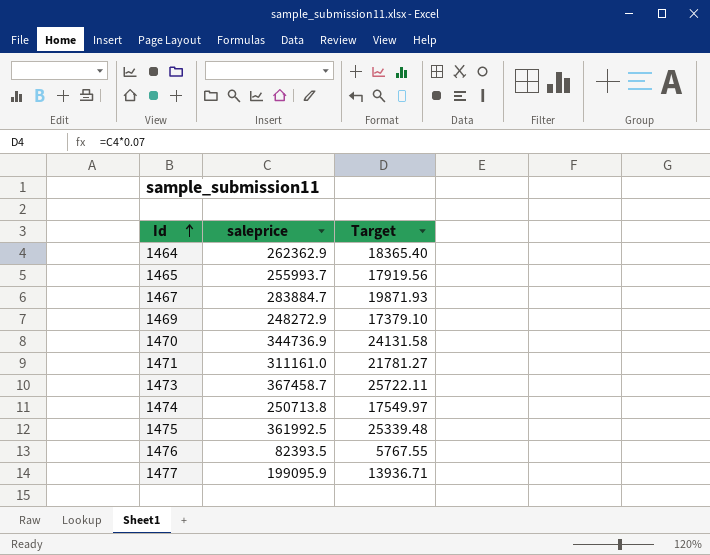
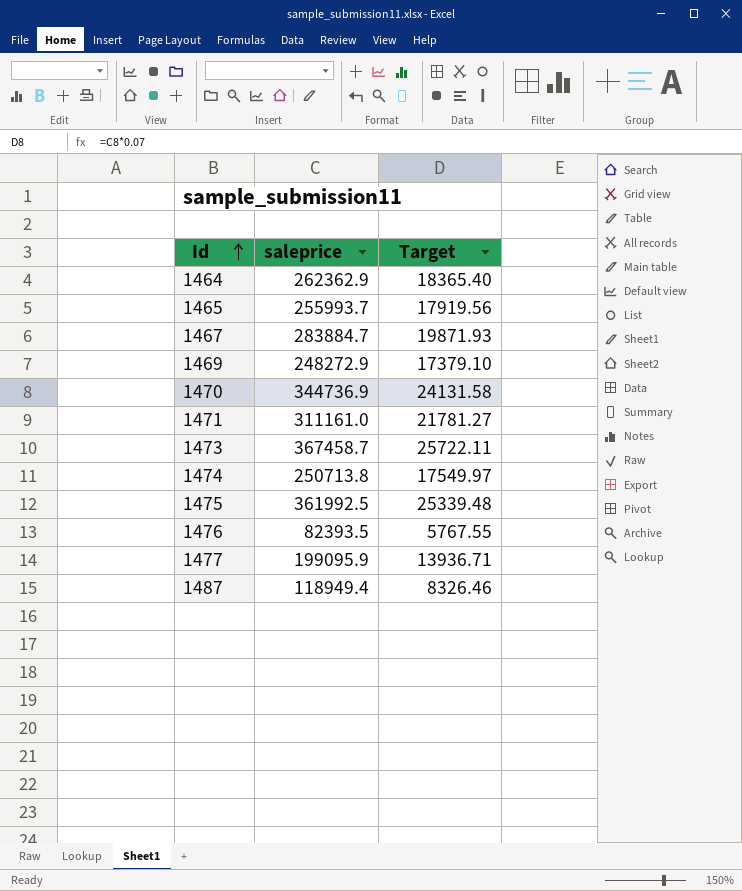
row 1487: none -> 118949.4 | 8326.46

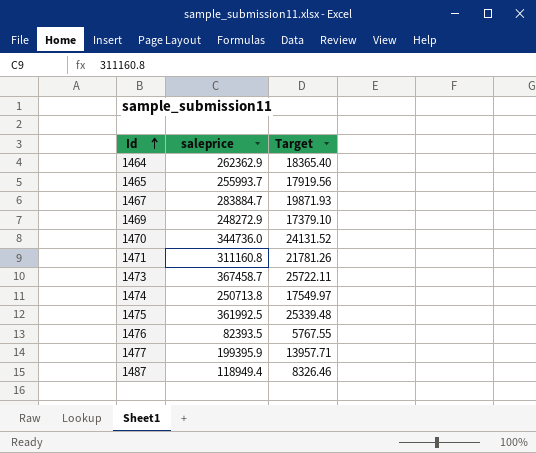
1470 | saleprice: 344736.9 -> 344736.0
1470 | Target: 24131.58 -> 24131.52
1471 | saleprice: 311161.0 -> 311160.8
1471 | Target: 21781.27 -> 21781.26
1477 | saleprice: 199095.9 -> 199395.9
1477 | Target: 13936.71 -> 13957.71

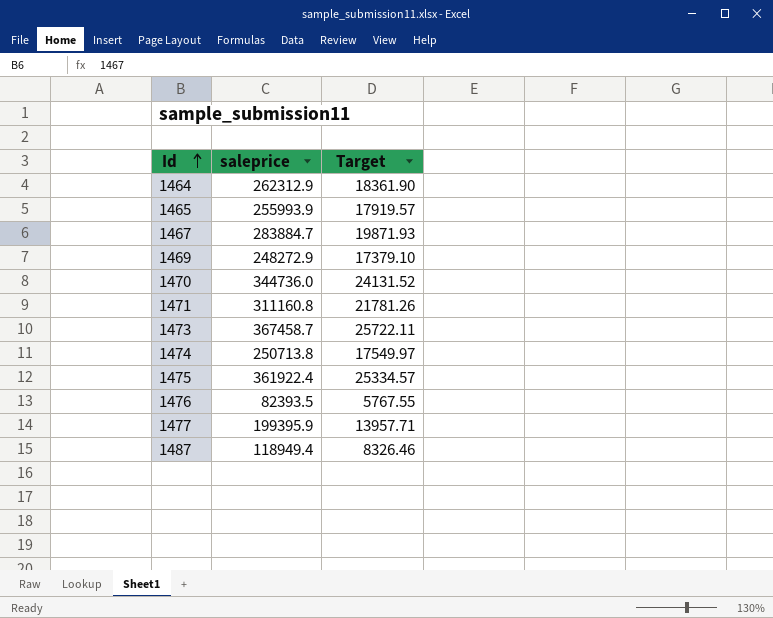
1464 | saleprice: 262362.9 -> 262312.9
1464 | Target: 18365.40 -> 18361.90
1465 | saleprice: 255993.7 -> 255993.9
1465 | Target: 17919.56 -> 17919.57
1475 | saleprice: 361992.5 -> 361922.4
1475 | Target: 25339.48 -> 25334.57

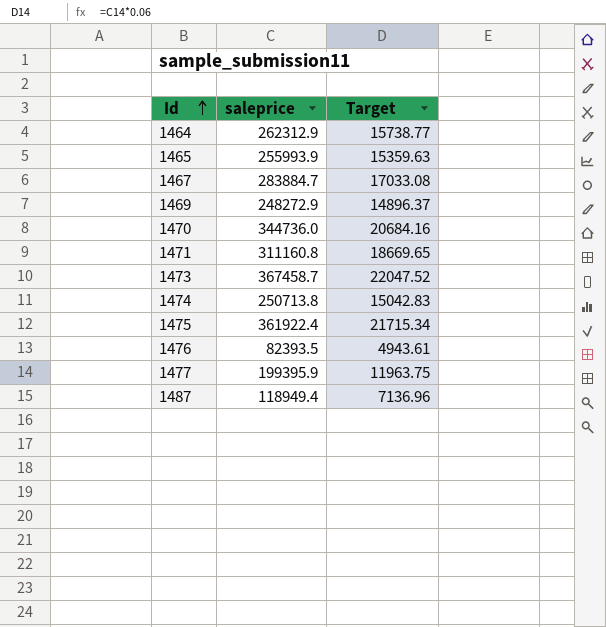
column Target | formula: [saleprice] * 0.07 -> [saleprice] * 0.06

